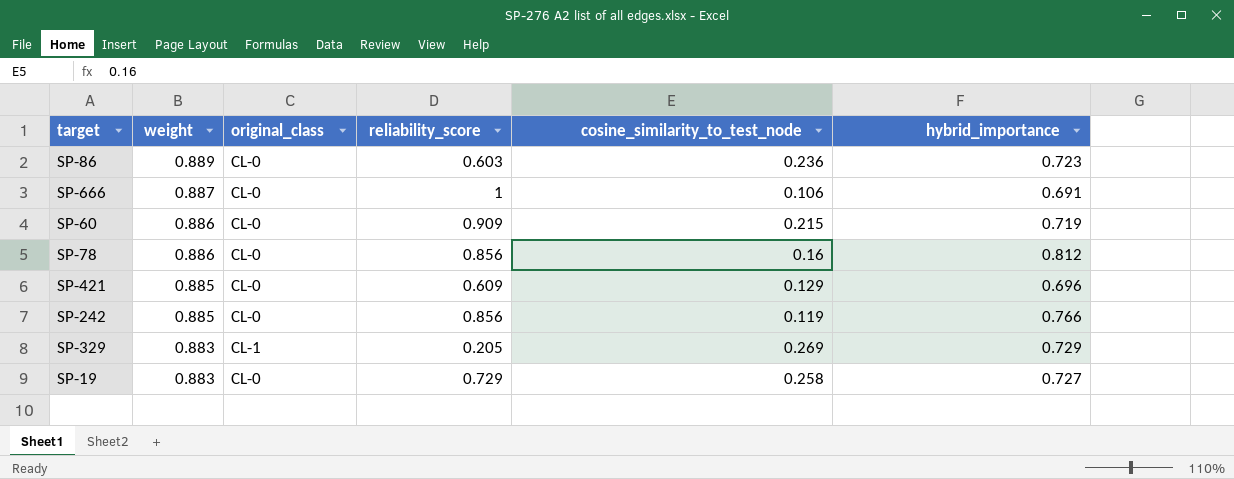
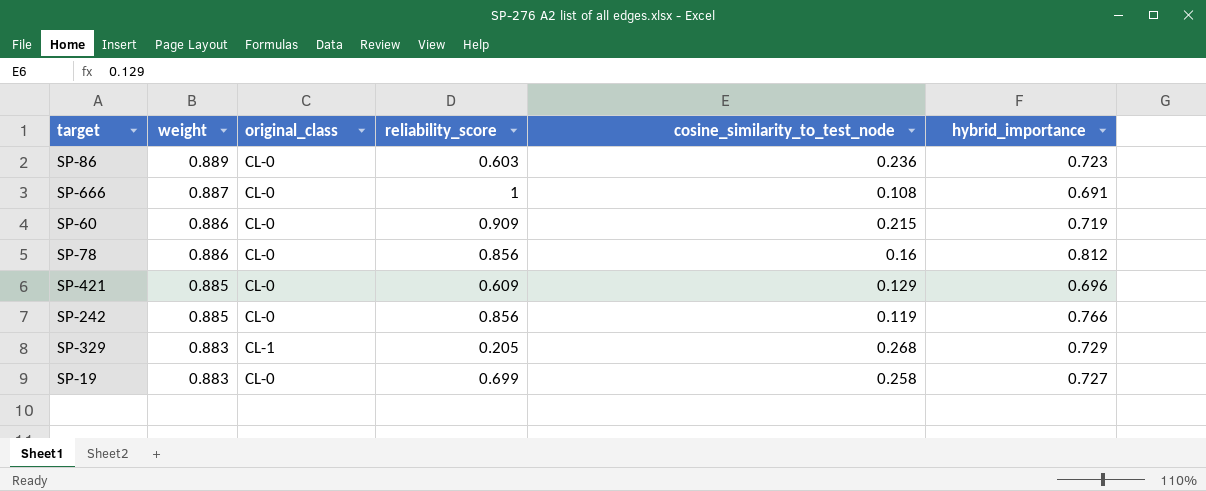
SP-666 | cosine_similarity_to_test_node: 0.106 -> 0.108
SP-329 | cosine_similarity_to_test_node: 0.269 -> 0.268
SP-19 | reliability_score: 0.729 -> 0.699

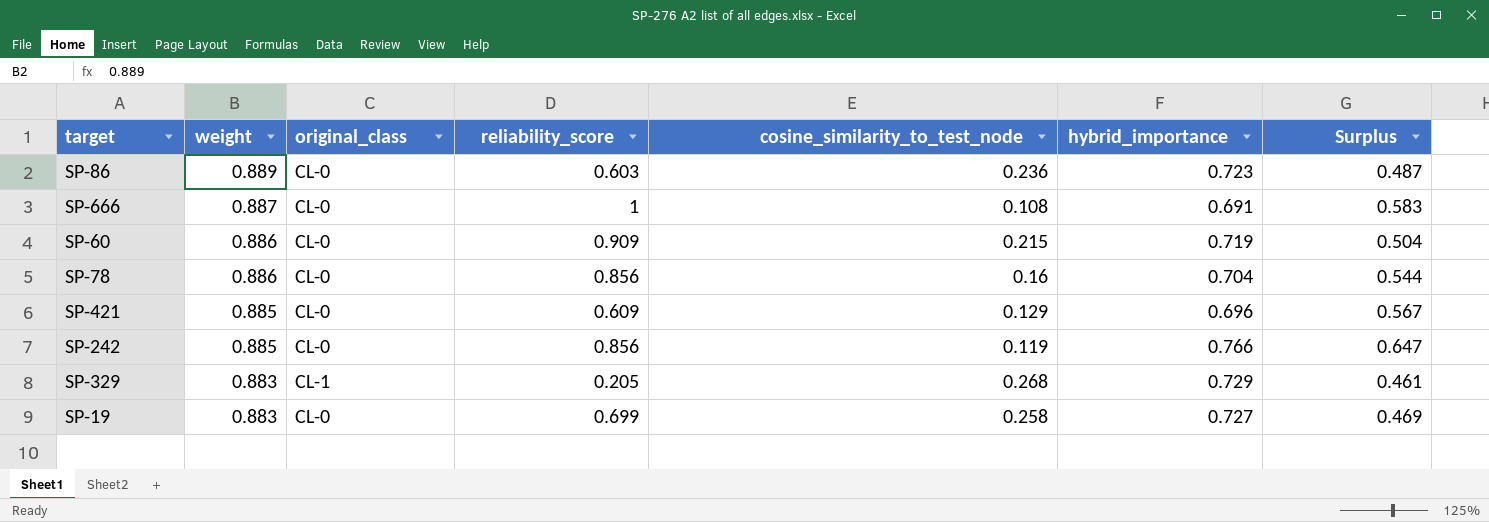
column Surplus | formula: none -> [hybrid_importance] - [cosine_similarity_to_test_node]
SP-78 | hybrid_importance: 0.812 -> 0.704

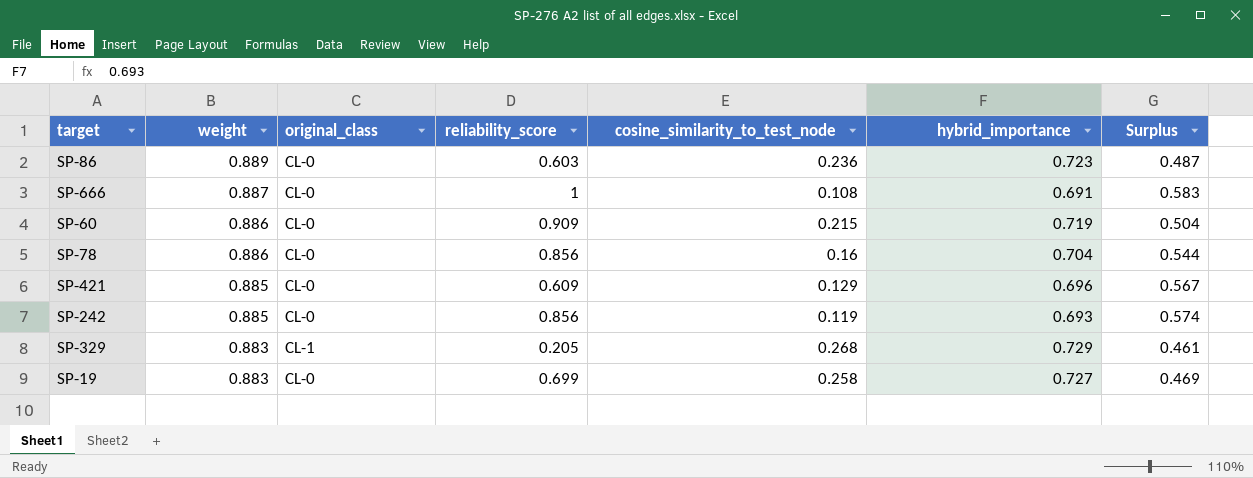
SP-242 | hybrid_importance: 0.766 -> 0.693
SP-242 | Surplus: 0.647 -> 0.574

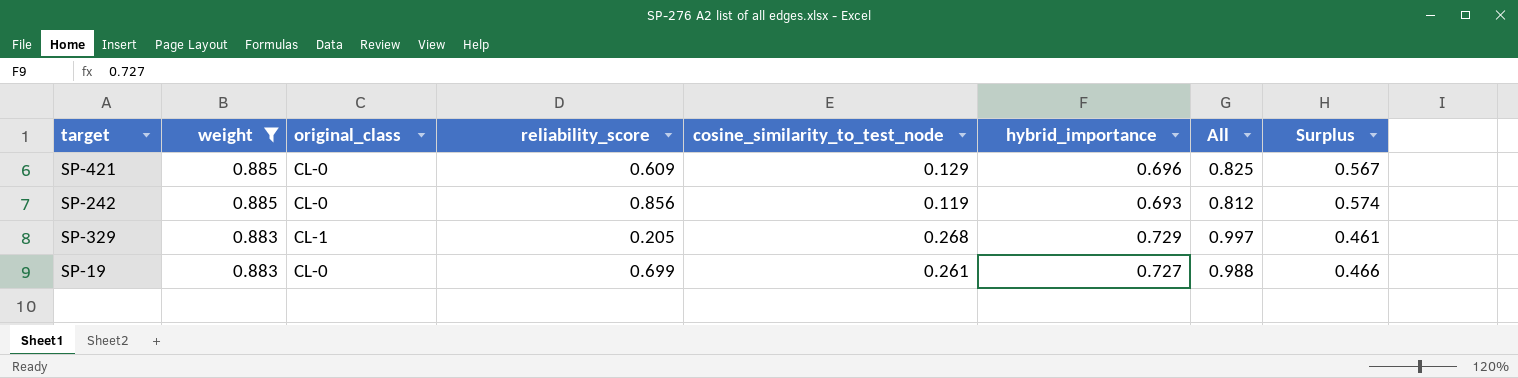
filter: none -> weight <= 0.885
column All | formula: none -> [cosine_similarity_to_test_node] + [hybrid_importance]
SP-19 | cosine_similarity_to_test_node: 0.258 -> 0.261
SP-19 | Surplus: 0.469 -> 0.466

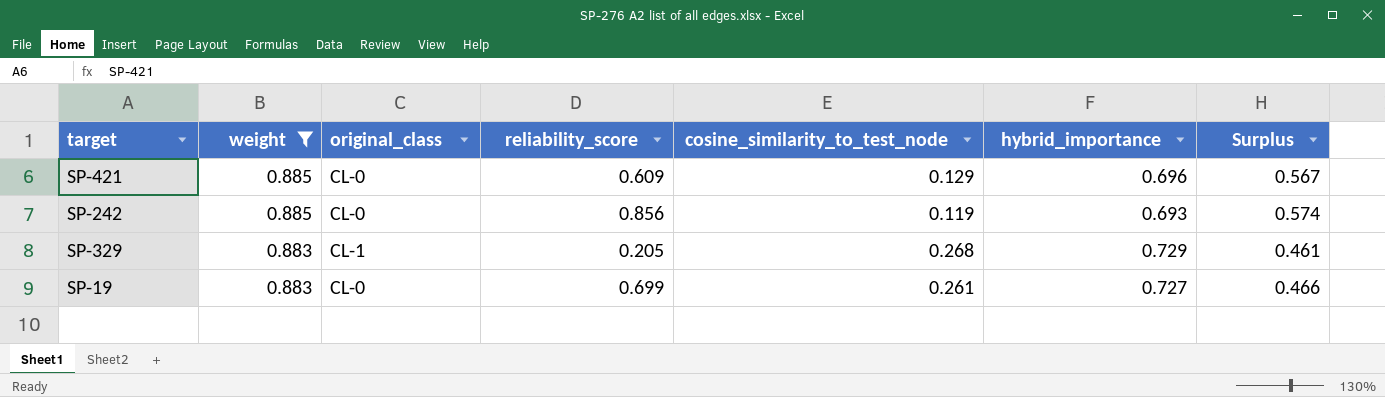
column All | formula: [cosine_similarity_to_test_node] + [hybrid_importance] -> none

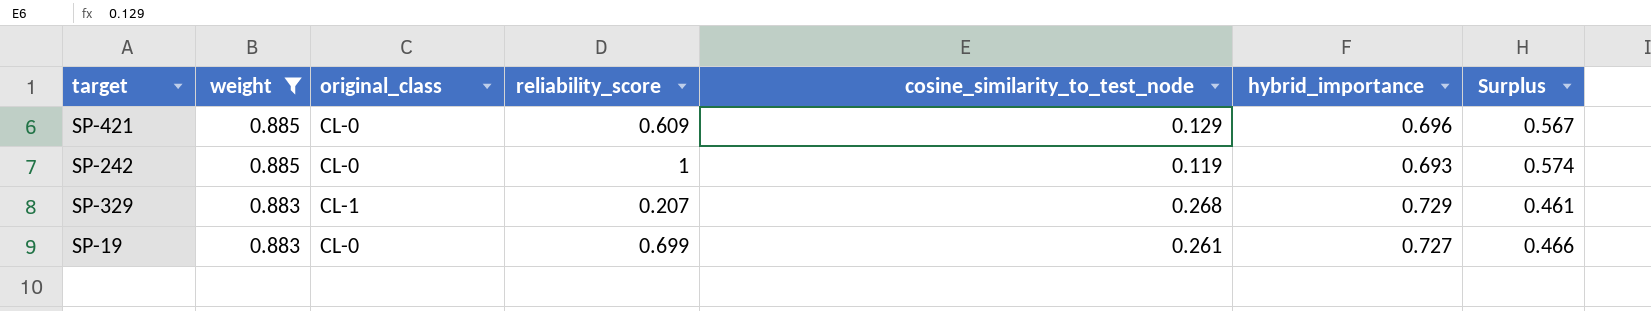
SP-242 | reliability_score: 0.856 -> 1
SP-329 | reliability_score: 0.205 -> 0.207

